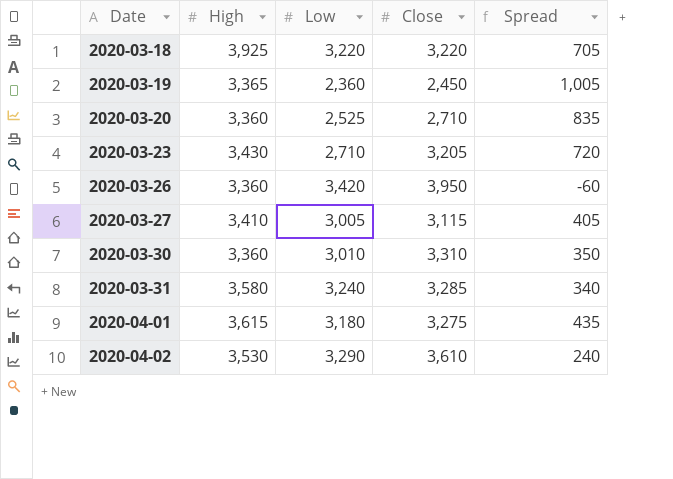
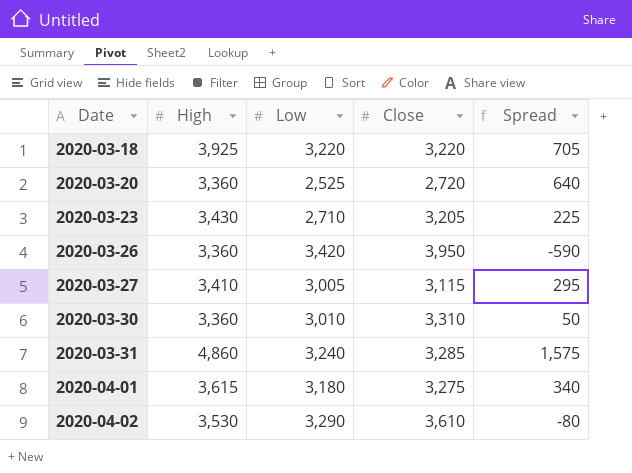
column Spread | formula: [High] - [Low] -> [High] - [Close]
row 2020-03-19: 3,365 | 2,360 | 2,450 | 1,005 -> none
2020-03-20 | Close: 2,710 -> 2,720
2020-03-31 | High: 3,580 -> 4,860

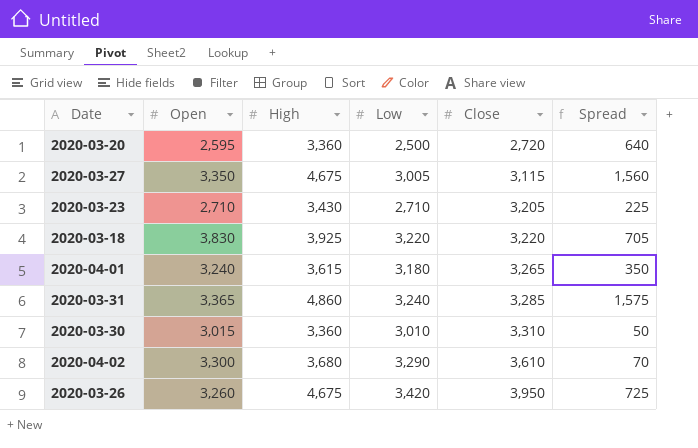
row order: Date ascending -> Close ascending
column Open | position: none -> 2
2020-03-20 | Low: 2,525 -> 2,500
2020-03-27 | High: 3,410 -> 4,675
2020-03-27 | Spread: 295 -> 1,560
2020-04-01 | Close: 3,275 -> 3,265
2020-04-01 | Spread: 340 -> 350
2020-04-02 | High: 3,530 -> 3,680
2020-04-02 | Spread: -80 -> 70
2020-03-26 | High: 3,360 -> 4,675
2020-03-26 | Spread: -590 -> 725

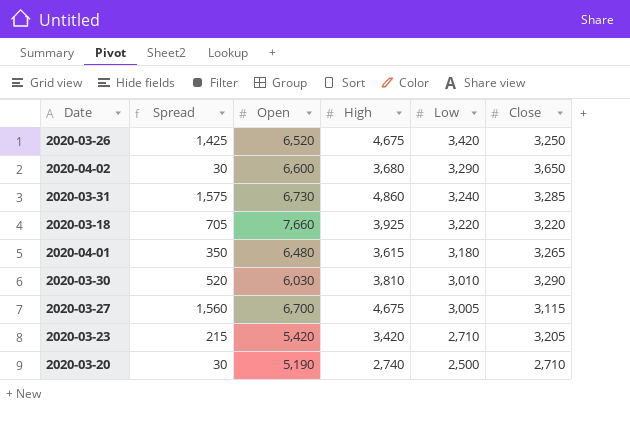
row order: Close ascending -> Low descending
column Spread | position: 6 -> 2
2020-03-26 | Spread: 725 -> 1,425
2020-03-26 | Open: 3,260 -> 6,520
2020-03-26 | Close: 3,950 -> 3,250
2020-04-02 | Spread: 70 -> 30
2020-04-02 | Open: 3,300 -> 6,600
2020-04-02 | Close: 3,610 -> 3,650
2020-03-31 | Open: 3,365 -> 6,730
2020-03-18 | Open: 3,830 -> 7,660
2020-04-01 | Open: 3,240 -> 6,480
2020-03-30 | Spread: 50 -> 520
2020-03-30 | Open: 3,015 -> 6,030
2020-03-30 | High: 3,360 -> 3,810
2020-03-30 | Close: 3,310 -> 3,290
2020-03-27 | Open: 3,350 -> 6,700
2020-03-23 | Spread: 225 -> 215
2020-03-23 | Open: 2,710 -> 5,420
2020-03-23 | High: 3,430 -> 3,420
2020-03-20 | Spread: 640 -> 30
2020-03-20 | Open: 2,595 -> 5,190
2020-03-20 | High: 3,360 -> 2,740
2020-03-20 | Close: 2,720 -> 2,710

